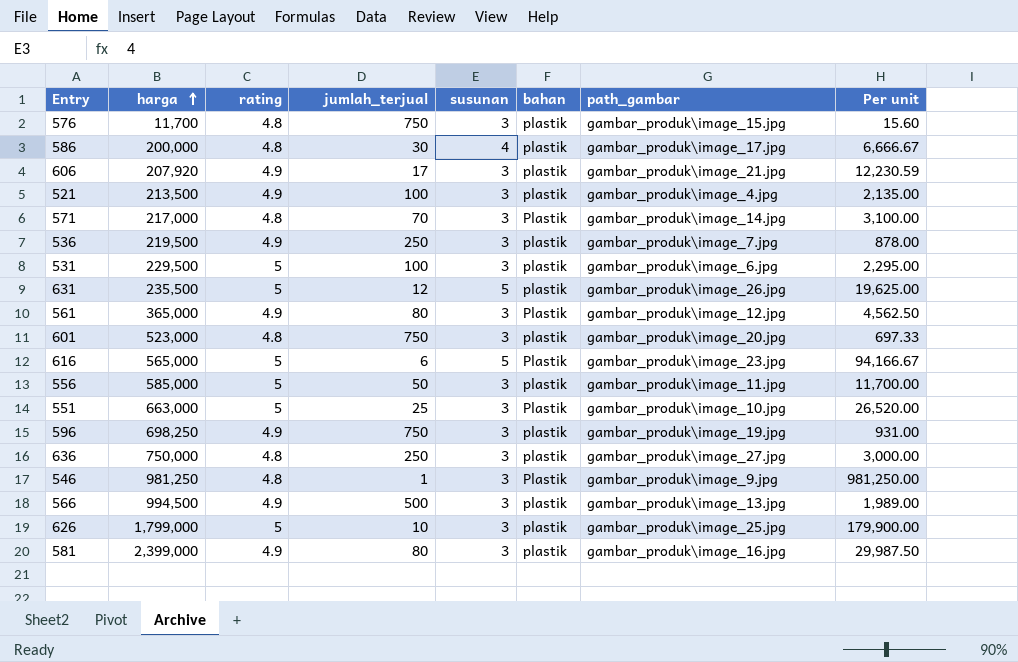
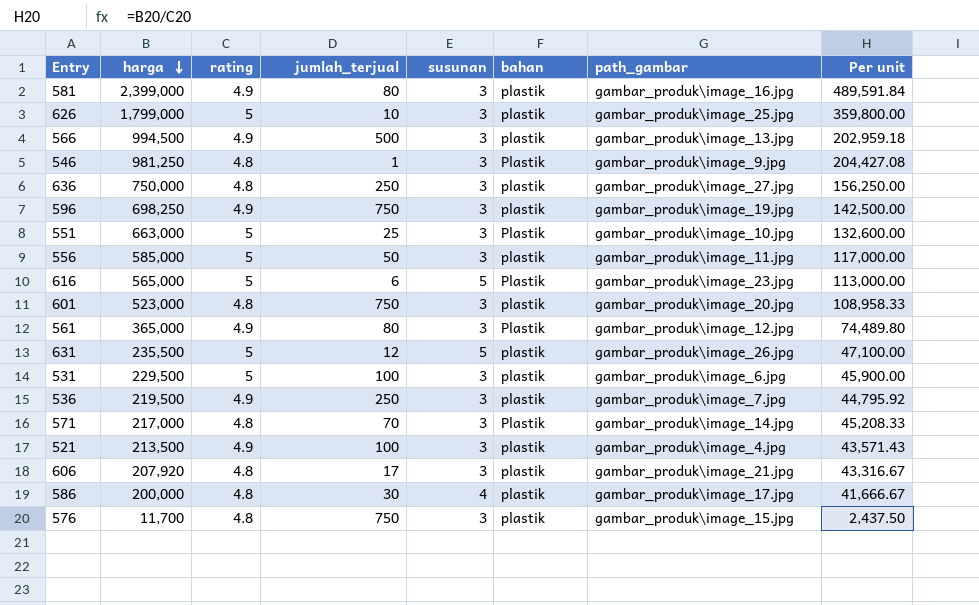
row order: harga ascending -> harga descending
column Per unit | formula: [harga] / [jumlah_terjual] -> [harga] / [rating]
606 | rating: 4.9 -> 4.8

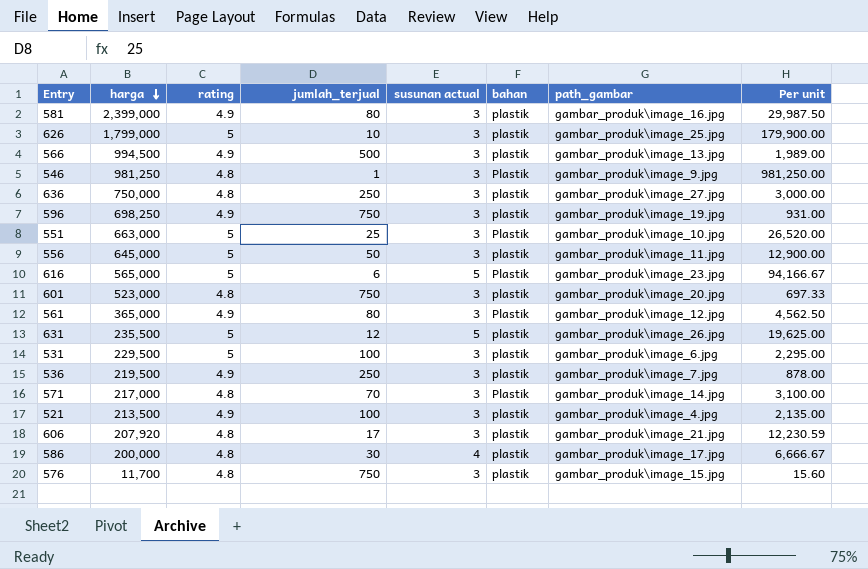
column name: susunan -> susunan actual
column Per unit | formula: [harga] / [rating] -> [harga] / [jumlah_terjual]
556 | harga: 585,000 -> 645,000

